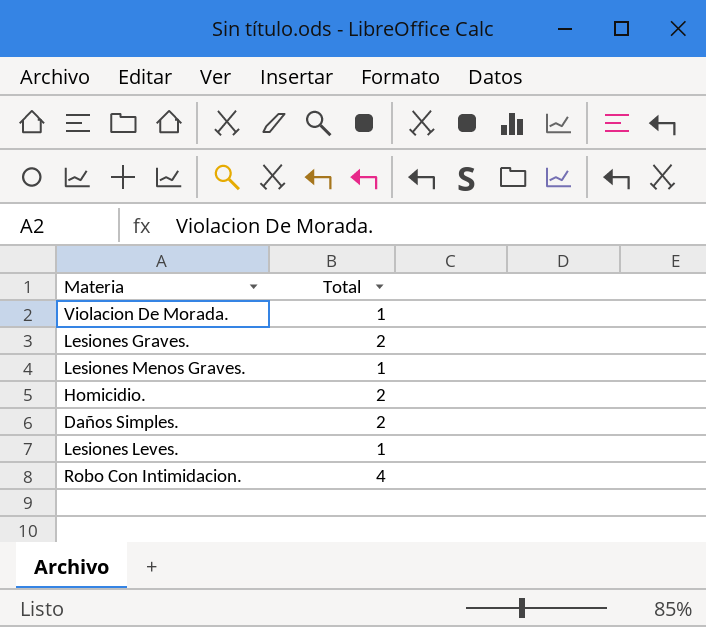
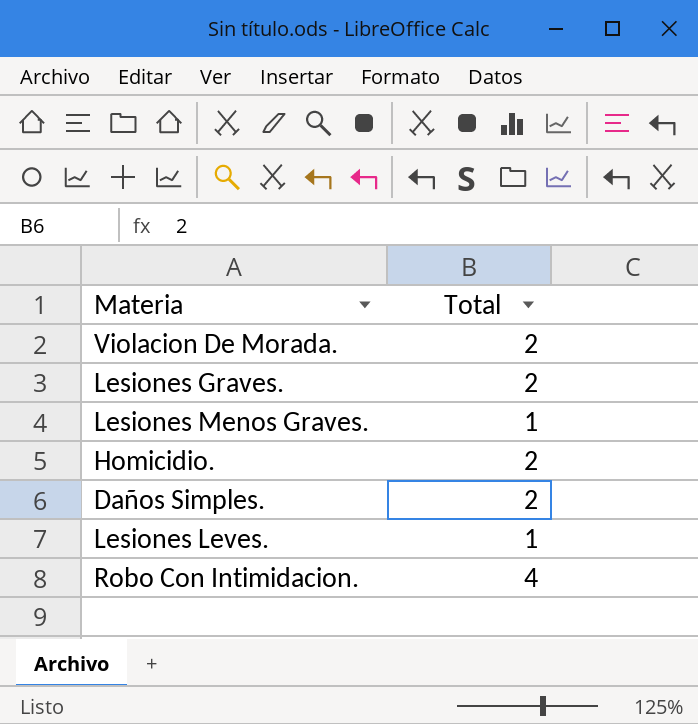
Violacion De Morada. | Total: 1 -> 2

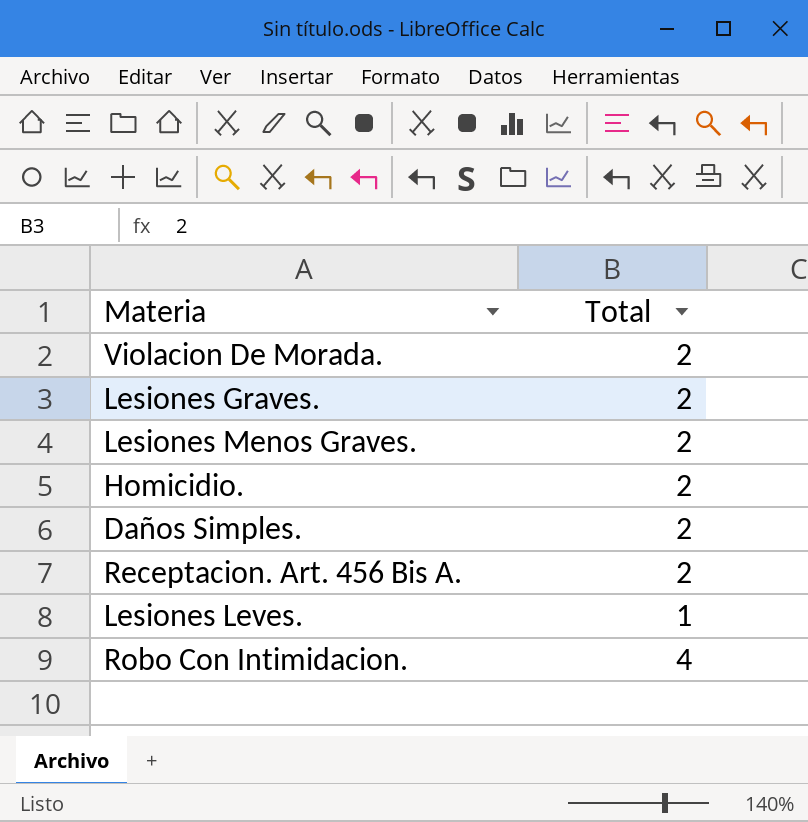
Lesiones Menos Graves. | Total: 1 -> 2
row Receptacion. Art. 456 Bis A.: none -> 2

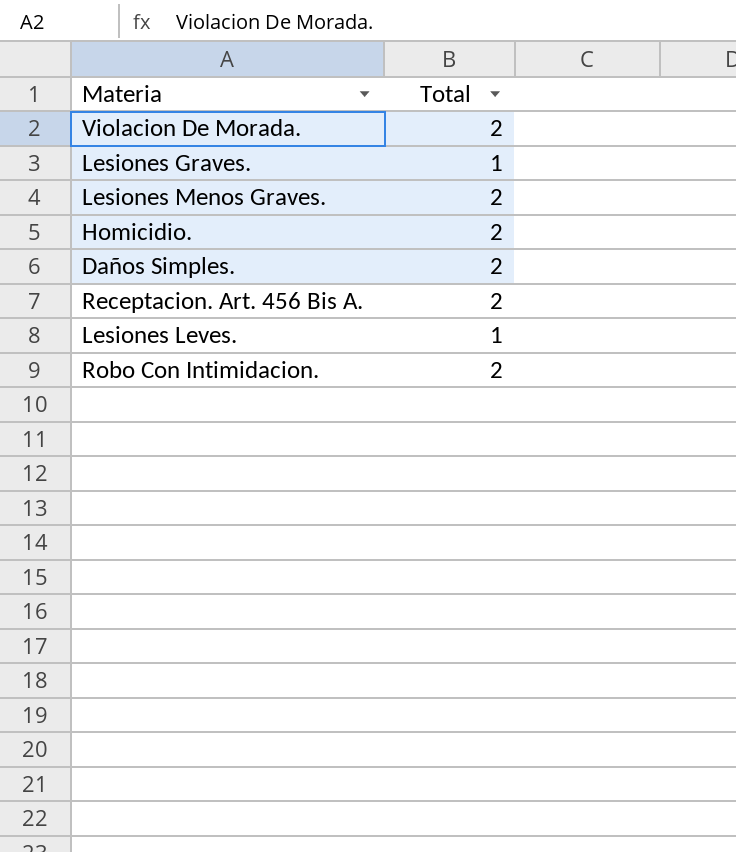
Lesiones Graves. | Total: 2 -> 1
Robo Con Intimidacion. | Total: 4 -> 2

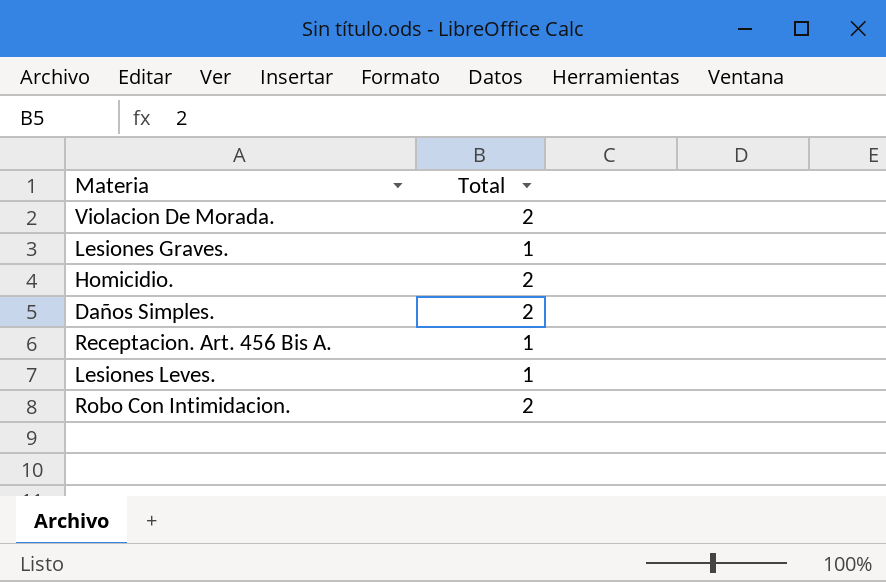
row Lesiones Menos Graves.: 2 -> none
Receptacion. Art. 456 Bis A. | Total: 2 -> 1

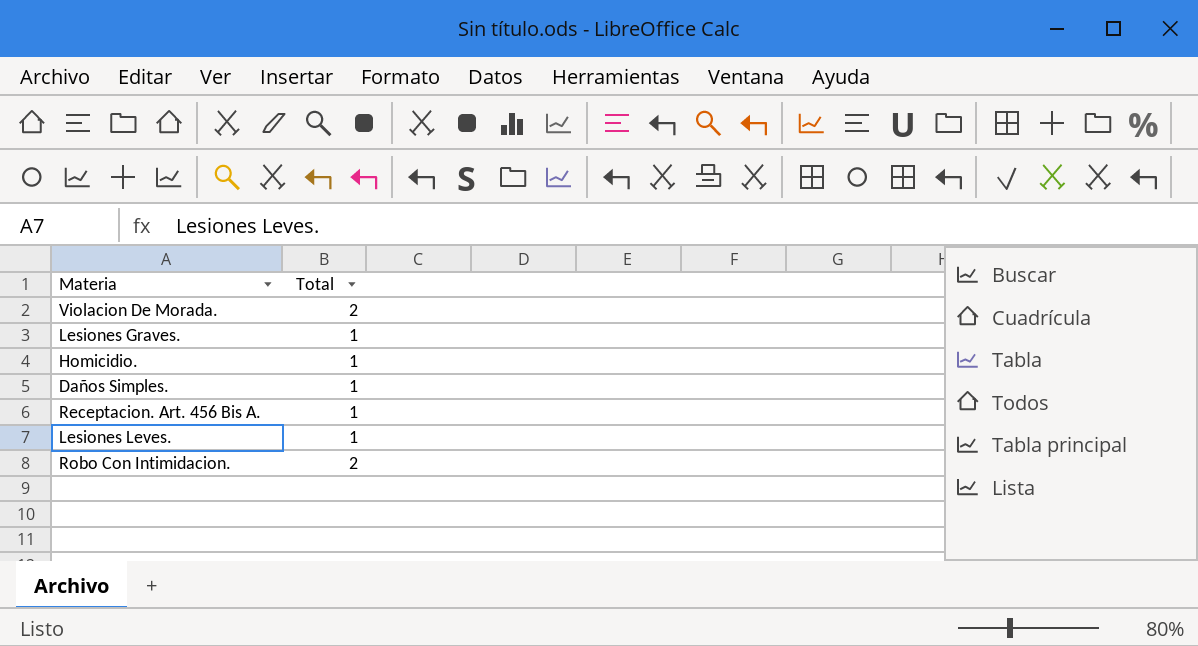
Homicidio. | Total: 2 -> 1
Daños Simples. | Total: 2 -> 1

